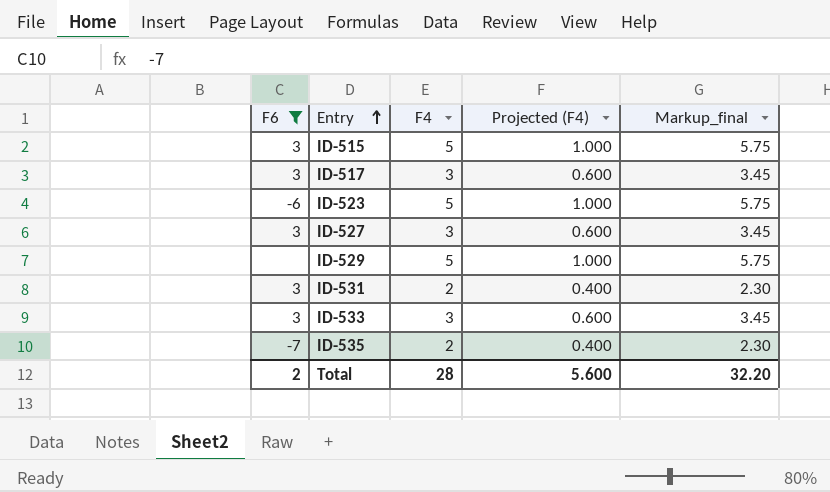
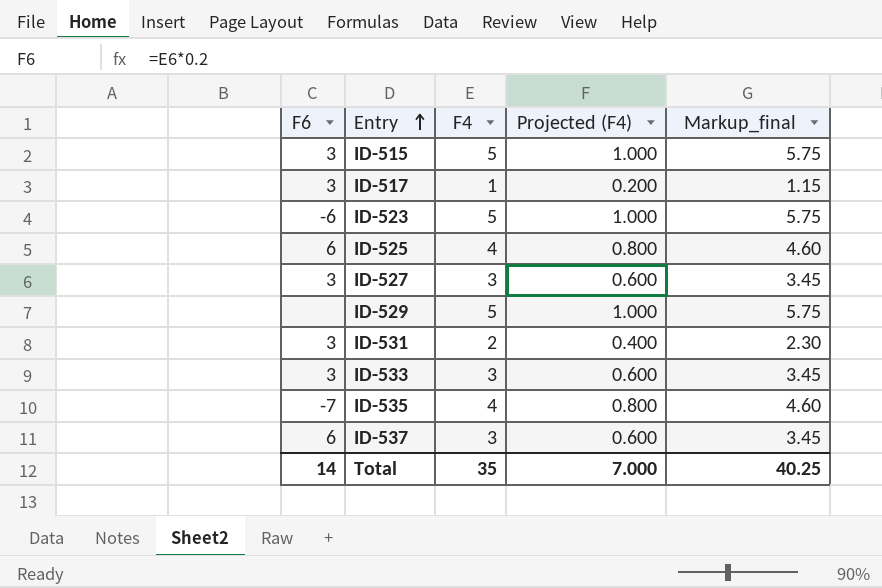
filter: F6 != 6 -> none
ID-517 | F4: 3 -> 1
ID-517 | Projected (F4): 0.600 -> 0.200
ID-517 | Markup_final: 3.45 -> 1.15
ID-535 | F4: 2 -> 4
ID-535 | Projected (F4): 0.400 -> 0.800
ID-535 | Markup_final: 2.30 -> 4.60
Total | F6: 2 -> 14
Total | F4: 28 -> 35
Total | Projected (F4): 5.600 -> 7.000
Total | Markup_final: 32.20 -> 40.25

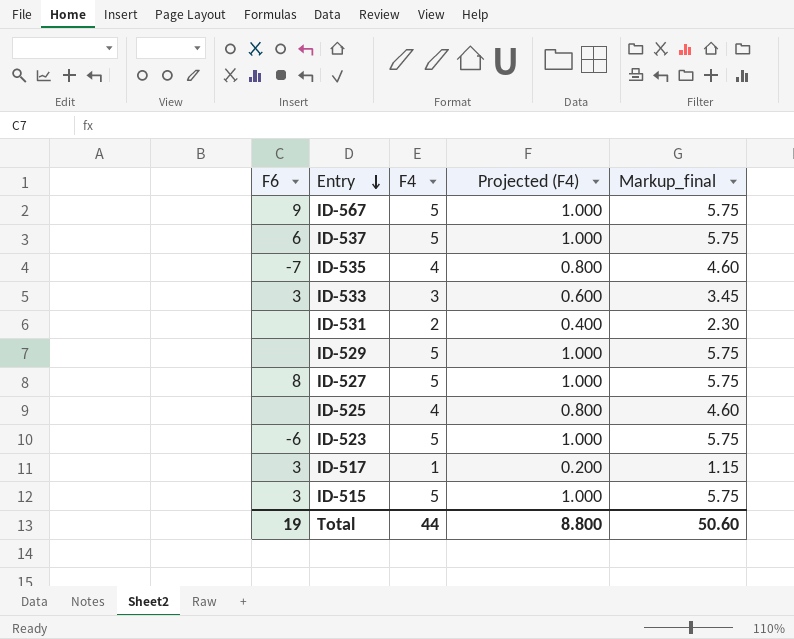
row order: Entry ascending -> Entry descending
row ID-567: none -> 9 | 5 | 1.000 | 5.75
ID-537 | F4: 3 -> 5
ID-537 | Projected (F4): 0.600 -> 1.000
ID-537 | Markup_final: 3.45 -> 5.75
ID-531 | F6: 3 -> none
ID-527 | F6: 3 -> 8
ID-527 | F4: 3 -> 5
ID-527 | Projected (F4): 0.600 -> 1.000
ID-527 | Markup_final: 3.45 -> 5.75
ID-525 | F6: 6 -> none
Total | F6: 14 -> 19
Total | F4: 35 -> 44
Total | Projected (F4): 7.000 -> 8.800
Total | Markup_final: 40.25 -> 50.60

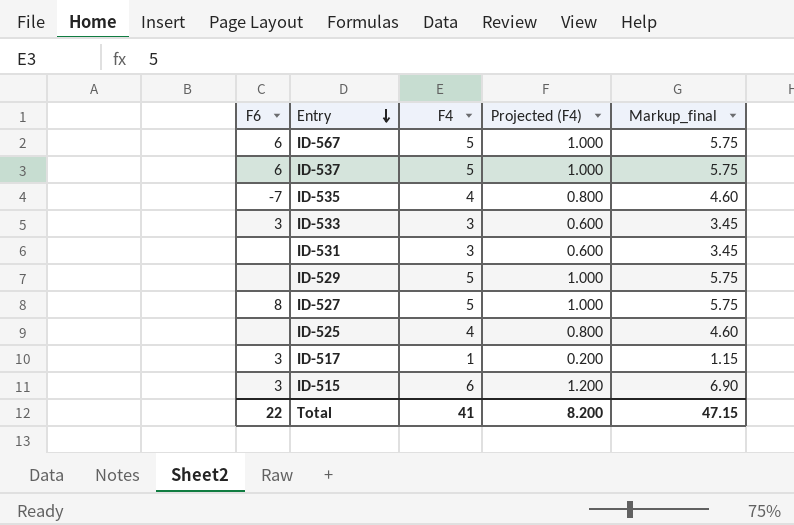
row ID-523: -6 | 5 | 1.000 | 5.75 -> none
ID-567 | F6: 9 -> 6
ID-531 | F4: 2 -> 3
ID-531 | Projected (F4): 0.400 -> 0.600
ID-531 | Markup_final: 2.30 -> 3.45
ID-515 | F4: 5 -> 6
ID-515 | Projected (F4): 1.000 -> 1.200
ID-515 | Markup_final: 5.75 -> 6.90
Total | F6: 19 -> 22
Total | F4: 44 -> 41
Total | Projected (F4): 8.800 -> 8.200
Total | Markup_final: 50.60 -> 47.15

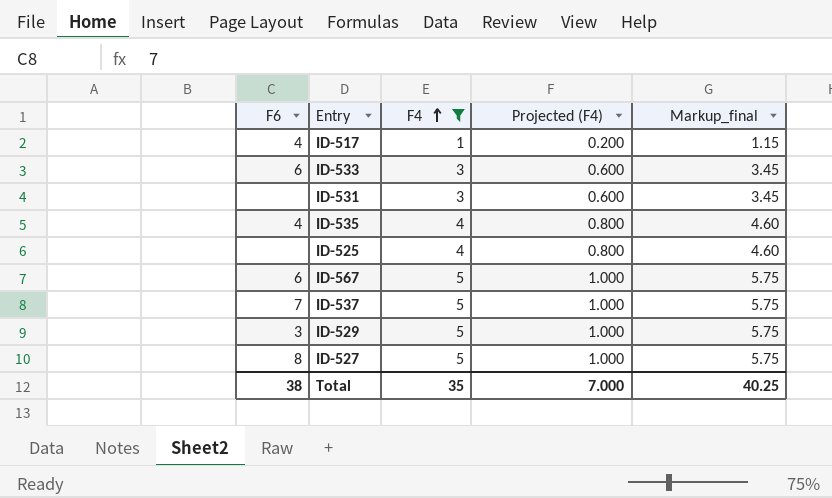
filter: none -> F4 != 6
row order: Entry descending -> F4 ascending
ID-517 | F6: 3 -> 4
ID-533 | F6: 3 -> 6
ID-535 | F6: -7 -> 4
ID-537 | F6: 6 -> 7
ID-529 | F6: none -> 3
Total | F6: 22 -> 38
Total | F4: 41 -> 35
Total | Projected (F4): 8.200 -> 7.000
Total | Markup_final: 47.15 -> 40.25

